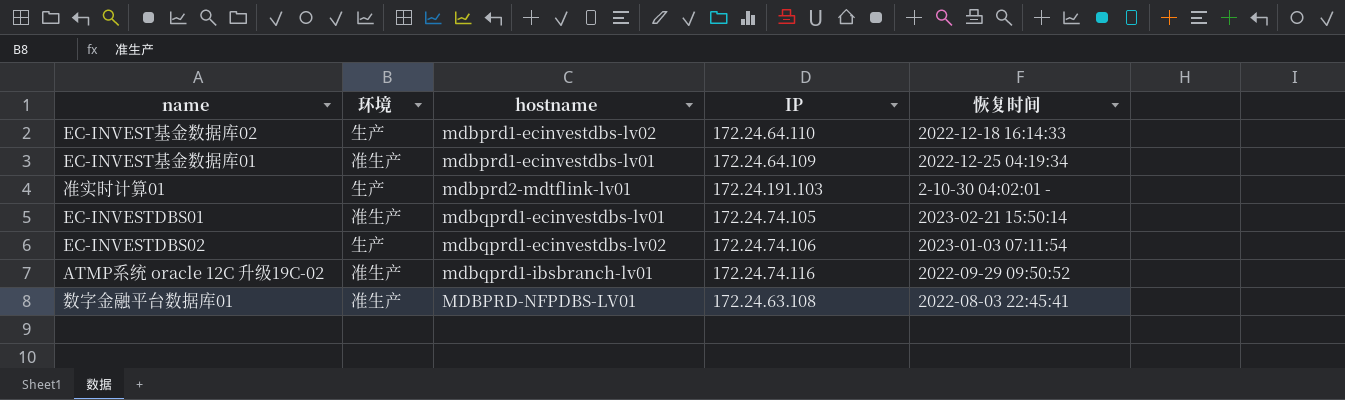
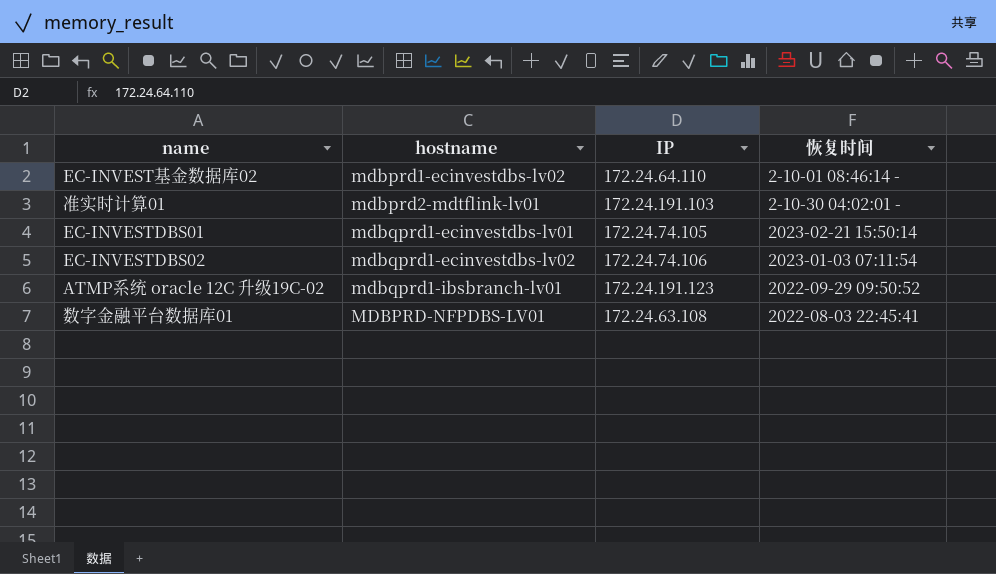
column 环境 | position: 2 -> none
row EC-INVEST基金数据库01: 准生产 | mdbprd1-ecinvestdbs-lv01 | 172.24.64.109 | 2022-12-25 04:19:34 -> none
EC-INVEST基金数据库02 | 恢复时间: 2022-12-18 16:14:33 -> 2-10-01 08:46:14 -
ATMP系统 oracle 12C 升级19C-02 | IP: 172.24.74.116 -> 172.24.191.123

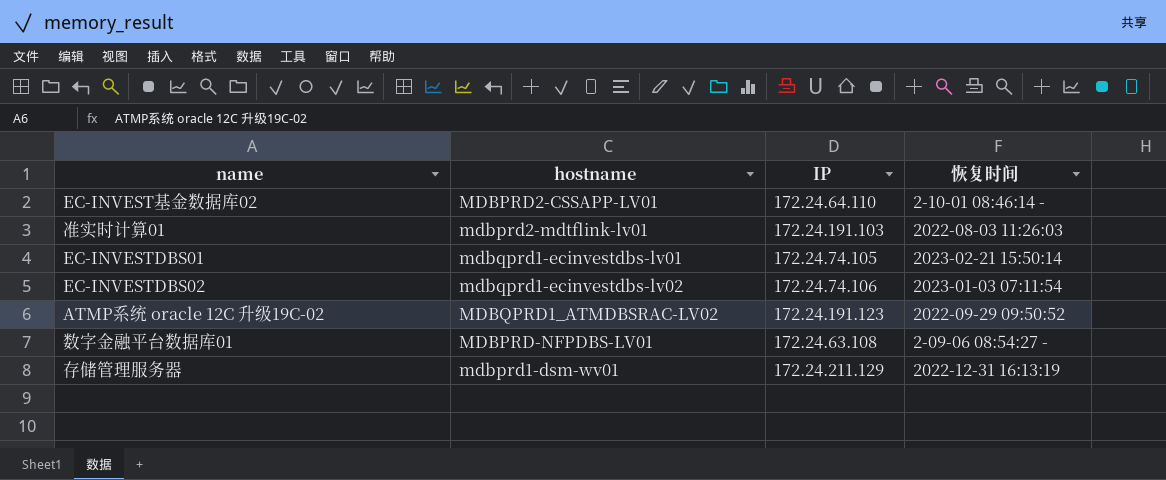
EC-INVEST基金数据库02 | hostname: mdbprd1-ecinvestdbs-lv02 -> MDBPRD2-CSSAPP-LV01
准实时计算01 | 恢复时间: 2-10-30 04:02:01 - -> 2022-08-03 11:26:03
ATMP系统 oracle 12C 升级19C-02 | hostname: mdbqprd1-ibsbranch-lv01 -> MDBQPRD1_ATMDBSRAC-LV02
数字金融平台数据库01 | 恢复时间: 2022-08-03 22:45:41 -> 2-09-06 08:54:27 -
row 存储管理服务器: none -> mdbprd1-dsm-wv01 | 172.24.211.129 | 2022-12-31 16:13:19

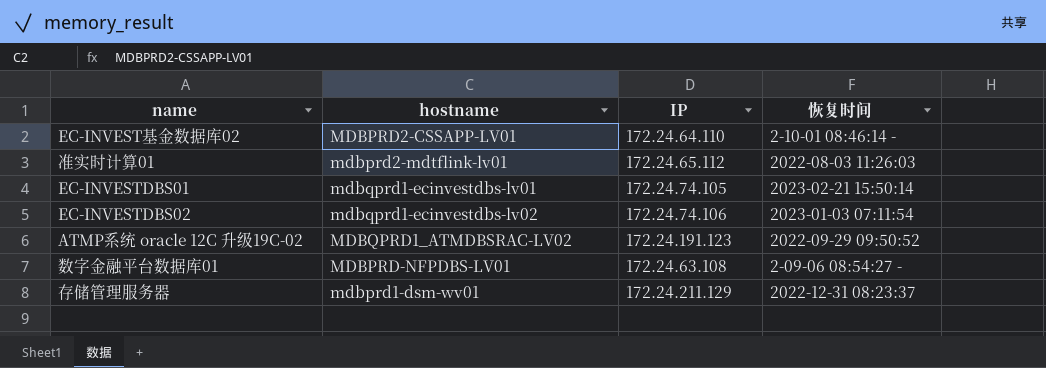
准实时计算01 | IP: 172.24.191.103 -> 172.24.65.112
存储管理服务器 | 恢复时间: 2022-12-31 16:13:19 -> 2022-12-31 08:23:37

